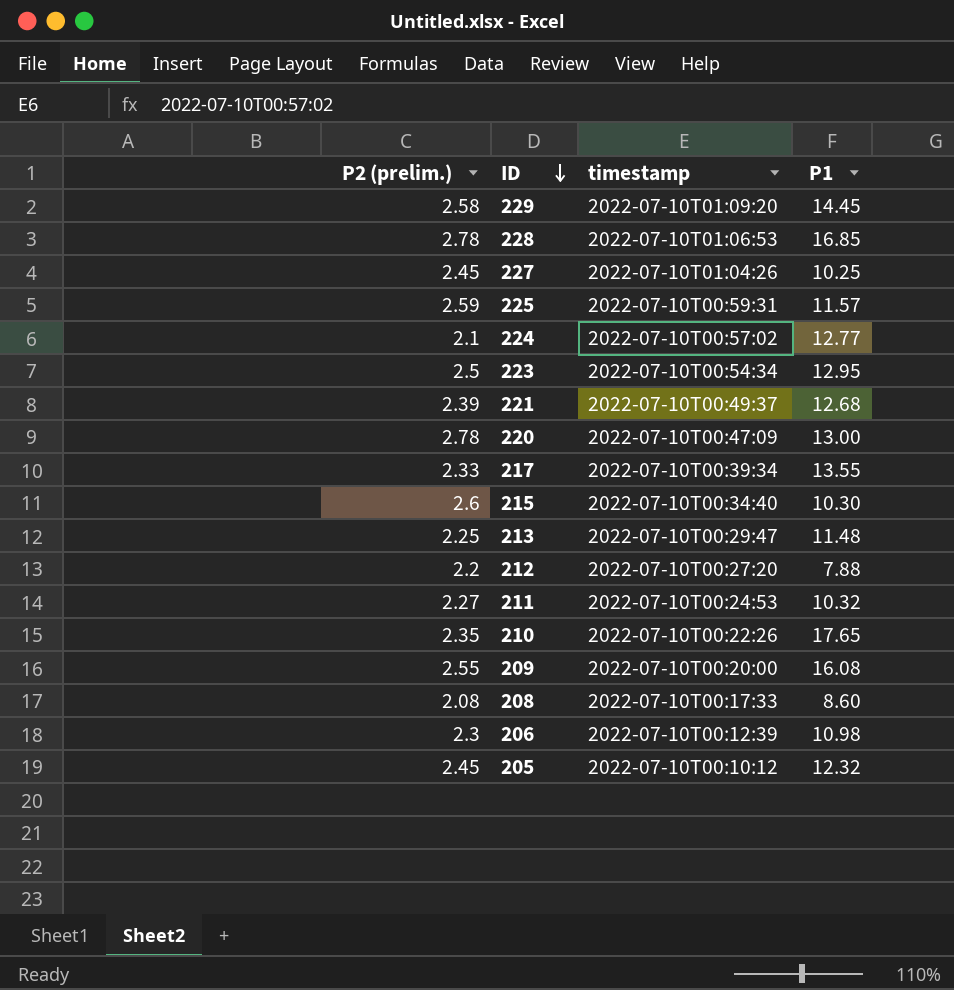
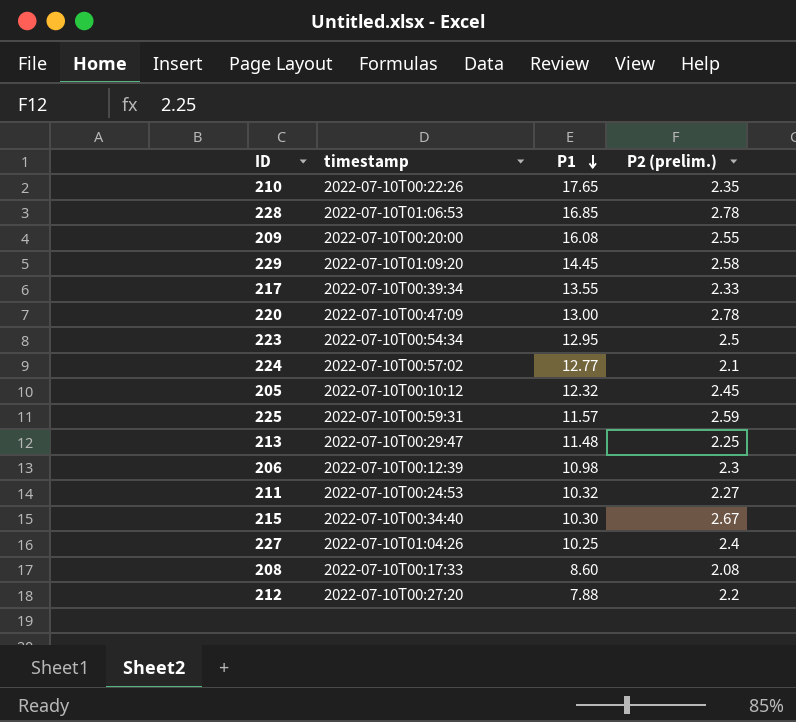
row order: ID descending -> P1 descending
column P2 (prelim.) | position: 1 -> 4
row 221: 2.39 | 2022-07-10T00:49:37 | 12.68 -> none
215 | P2 (prelim.): 2.6 -> 2.67
227 | P2 (prelim.): 2.45 -> 2.4

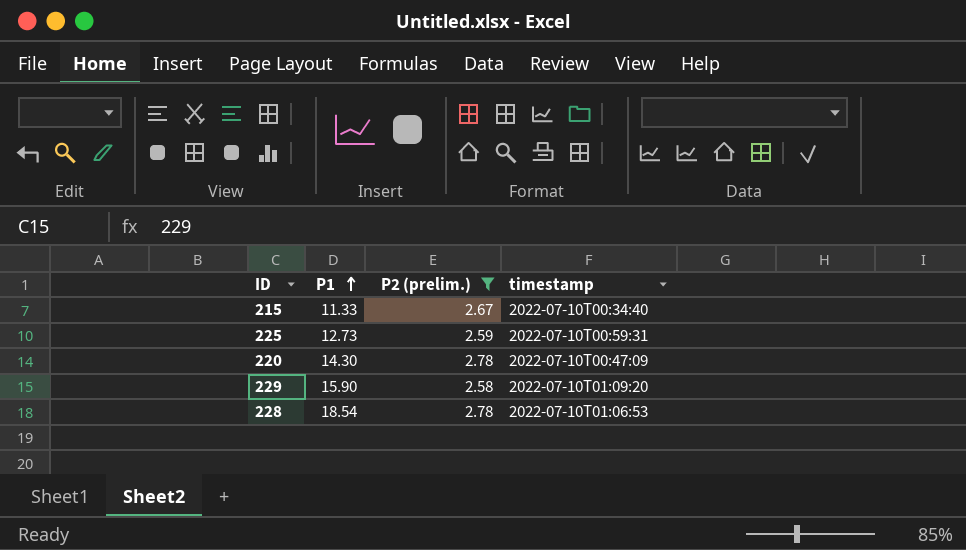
filter: none -> P2 (prelim.) >= 2.58
row order: P1 descending -> P1 ascending
column timestamp | position: 2 -> 4
215 | P1: 10.30 -> 11.33
225 | P1: 11.57 -> 12.73
220 | P1: 13.00 -> 14.30
229 | P1: 14.45 -> 15.90
228 | P1: 16.85 -> 18.54

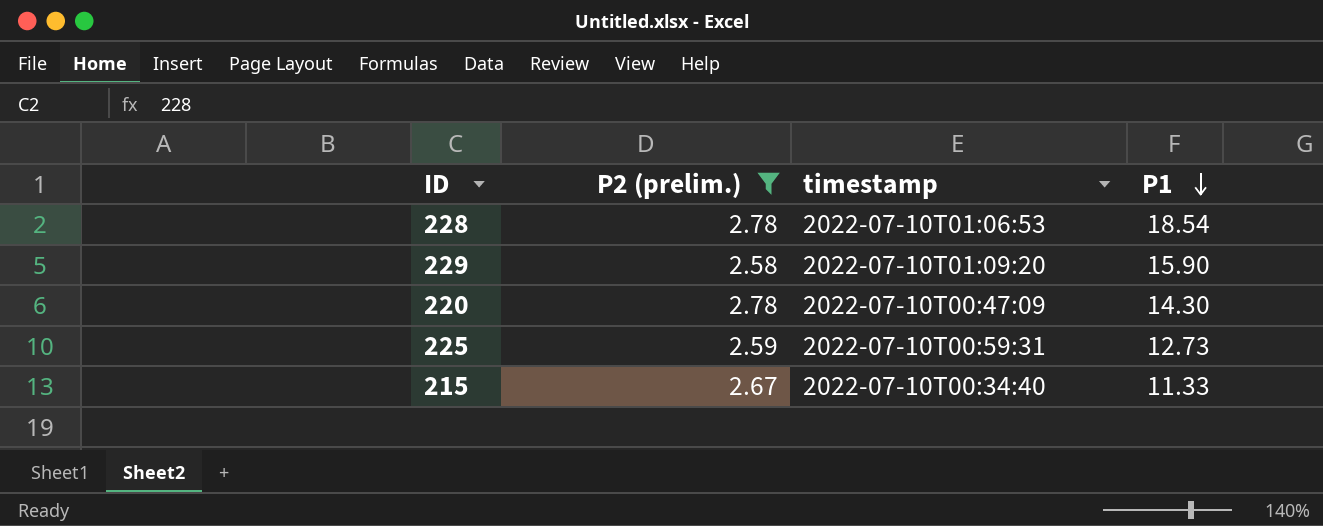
row order: P1 ascending -> P1 descending
column P1 | position: 2 -> 4

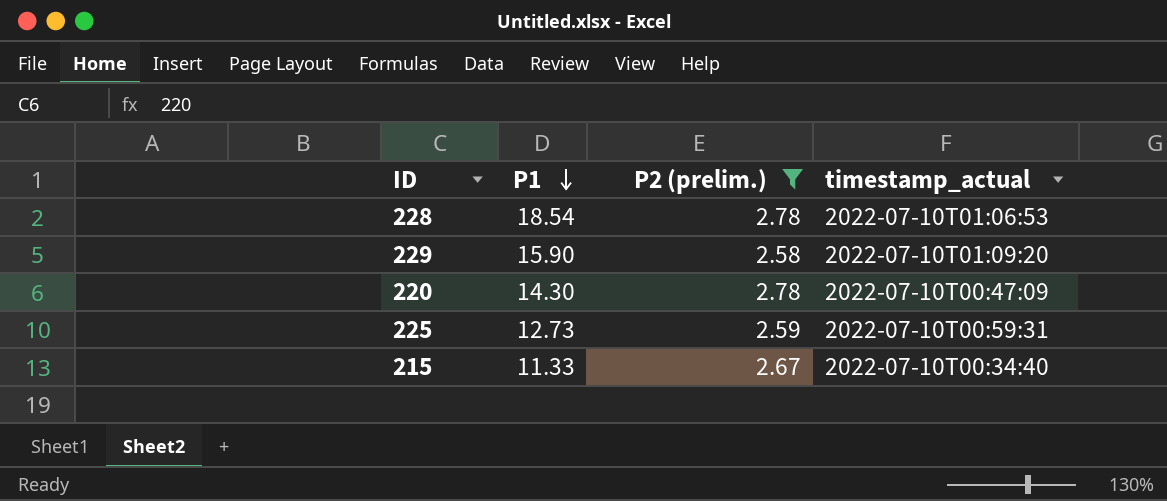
column P1 | position: 4 -> 2
column name: timestamp -> timestamp_actual

